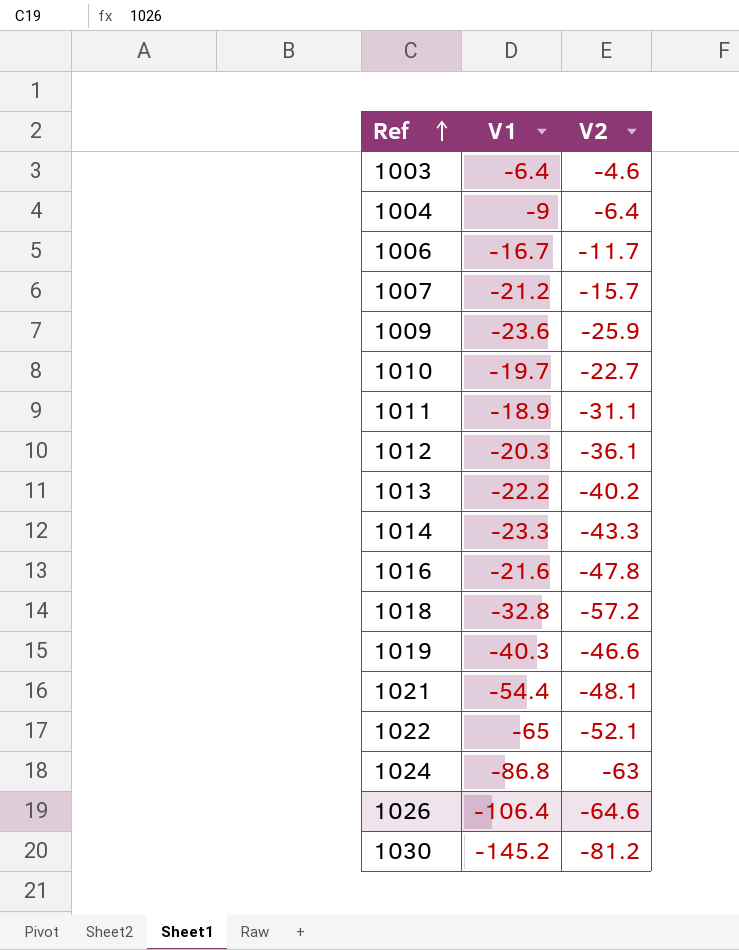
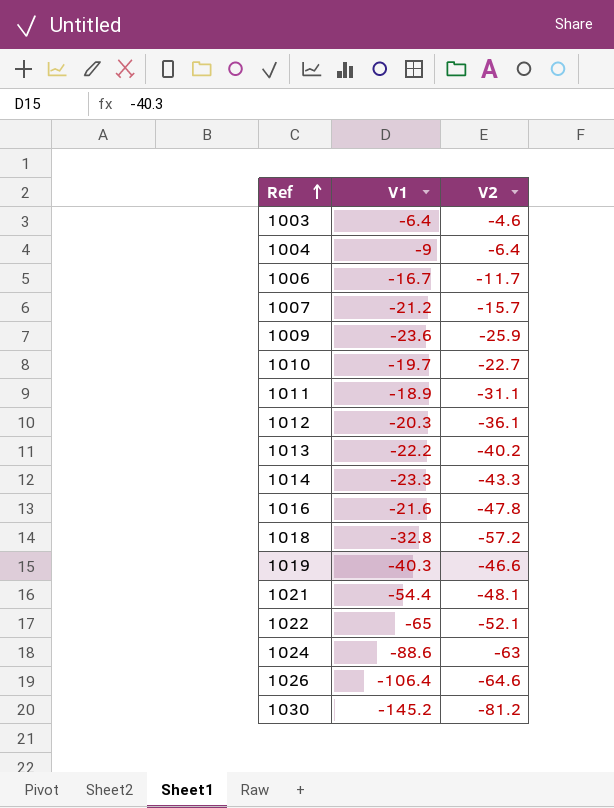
1024 | V1: -86.8 -> -88.6

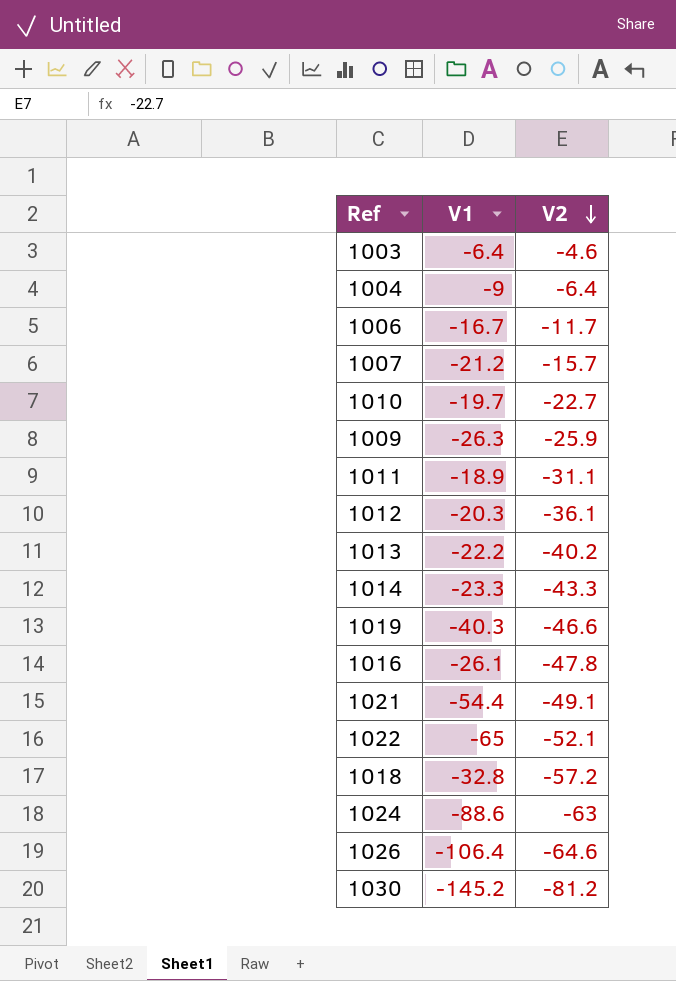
row order: Ref ascending -> V2 descending
1009 | V1: -23.6 -> -26.3
1016 | V1: -21.6 -> -26.1
1021 | V2: -48.1 -> -49.1

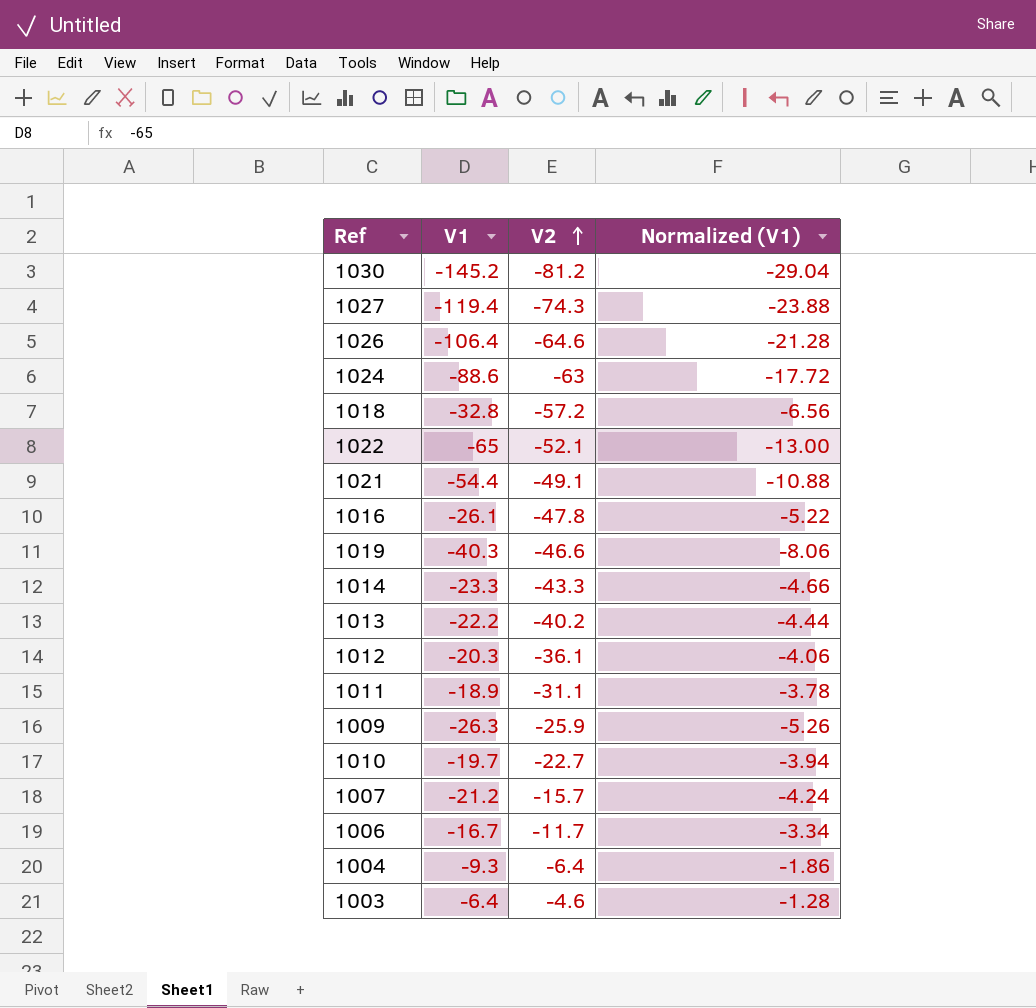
row order: V2 descending -> V2 ascending
column Normalized (V1) | formula: none -> [V1] * 0.2
row 1027: none -> -119.4 | -74.3 | -23.88
1004 | V1: -9 -> -9.3

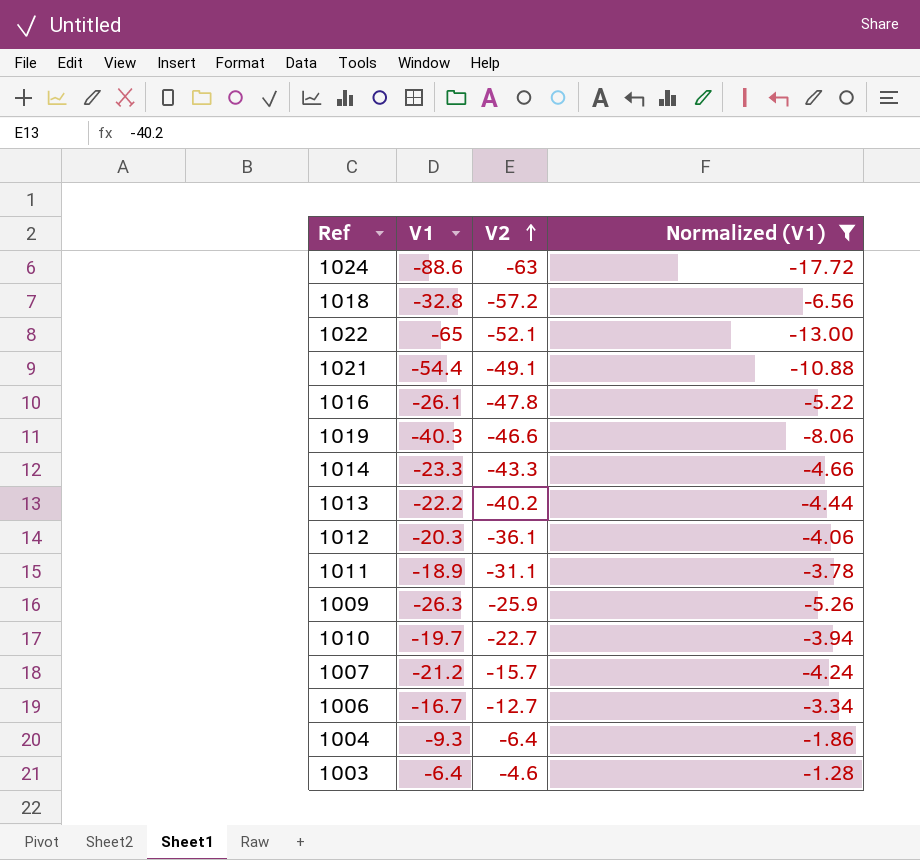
filter: none -> Normalized (V1) >= -17.72
1006 | V2: -11.7 -> -12.7

